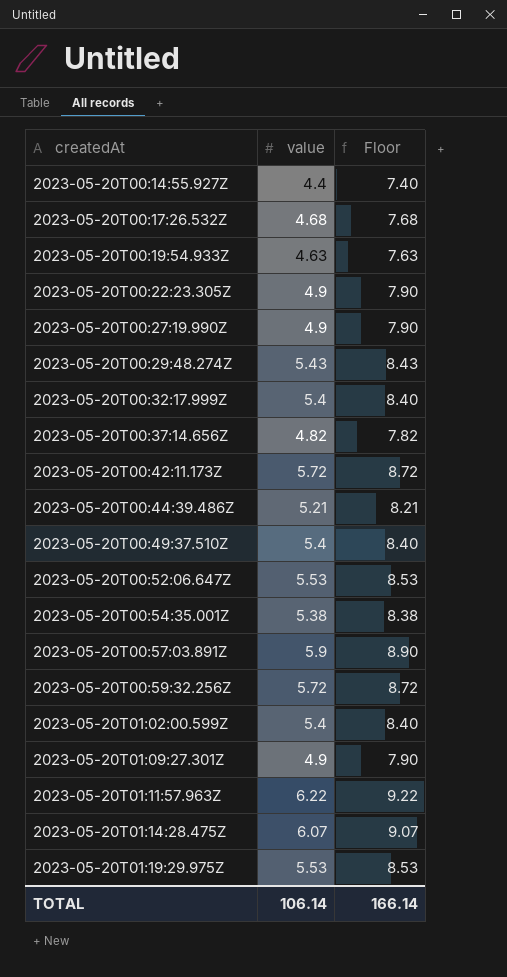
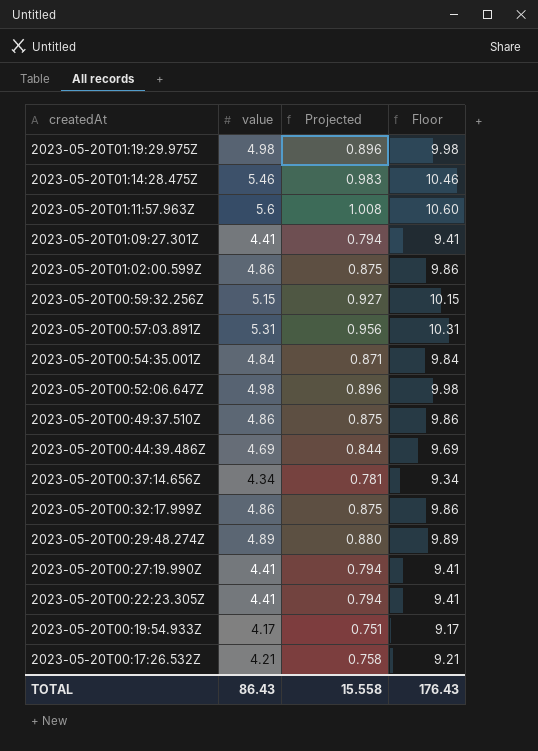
row order: createdAt ascending -> createdAt descending
column Projected | formula: none -> [value] * 0.18
column Floor | formula: [value] + 3 -> [value] + 5
row 2023-05-20T00:14:55.927Z: 4.4 | 7.40 -> none
row 2023-05-20T00:42:11.173Z: 5.72 | 8.72 -> none
2023-05-20T01:19:29.975Z | value: 5.53 -> 4.98
2023-05-20T01:14:28.475Z | value: 6.07 -> 5.46
2023-05-20T01:11:57.963Z | value: 6.22 -> 5.6
2023-05-20T01:09:27.301Z | value: 4.9 -> 4.41
2023-05-20T01:02:00.599Z | value: 5.4 -> 4.86
2023-05-20T00:59:32.256Z | value: 5.72 -> 5.15
2023-05-20T00:57:03.891Z | value: 5.9 -> 5.31
2023-05-20T00:54:35.001Z | value: 5.38 -> 4.84
2023-05-20T00:52:06.647Z | value: 5.53 -> 4.98
2023-05-20T00:49:37.510Z | value: 5.4 -> 4.86
2023-05-20T00:44:39.486Z | value: 5.21 -> 4.69
2023-05-20T00:37:14.656Z | value: 4.82 -> 4.34
2023-05-20T00:32:17.999Z | value: 5.4 -> 4.86
2023-05-20T00:29:48.274Z | value: 5.43 -> 4.89
2023-05-20T00:27:19.990Z | value: 4.9 -> 4.41
2023-05-20T00:22:23.305Z | value: 4.9 -> 4.41
2023-05-20T00:19:54.933Z | value: 4.63 -> 4.17
2023-05-20T00:17:26.532Z | value: 4.68 -> 4.21
TOTAL | value: 106.14 -> 86.43
TOTAL | Floor: 166.14 -> 176.43

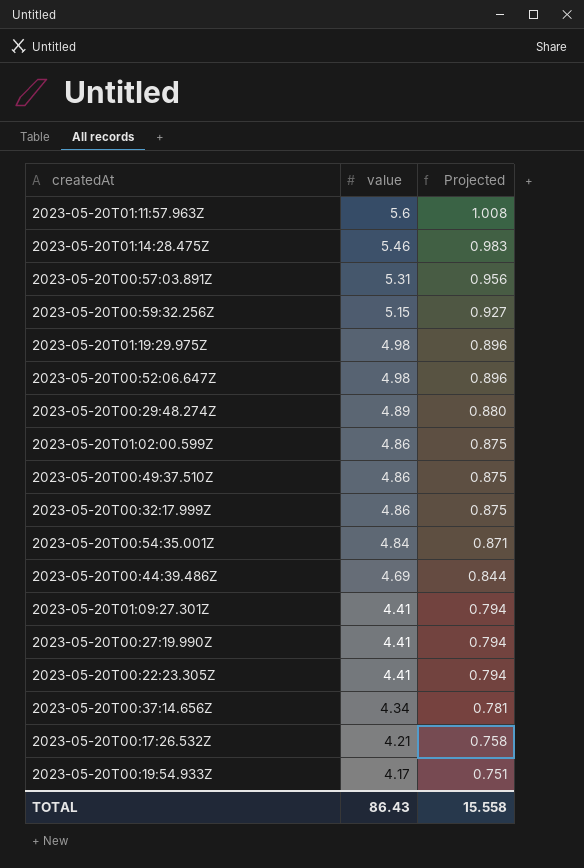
row order: createdAt descending -> value descending
column Floor | formula: [value] + 5 -> none

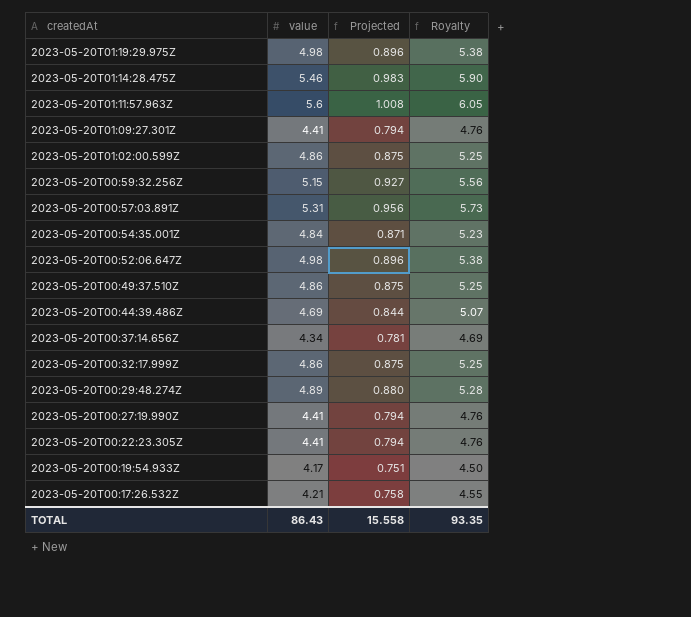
row order: value descending -> createdAt descending
column Royalty | formula: none -> [value] * 1.08

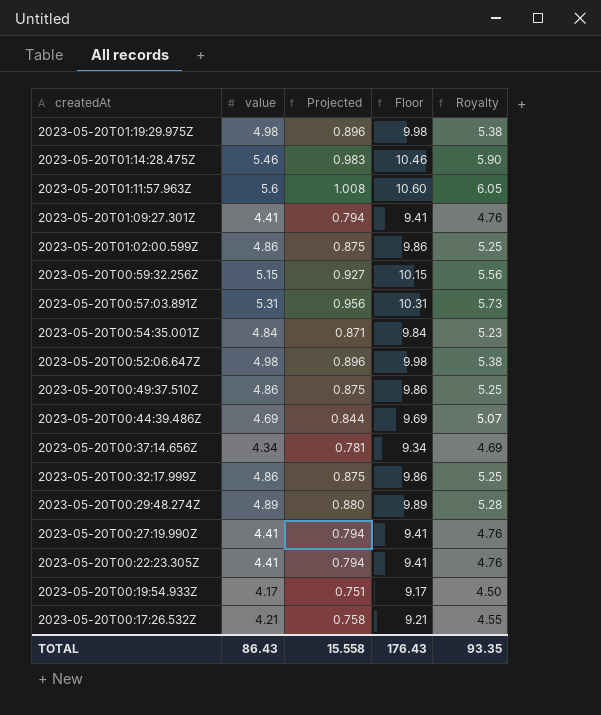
column Floor | formula: none -> [value] + 5

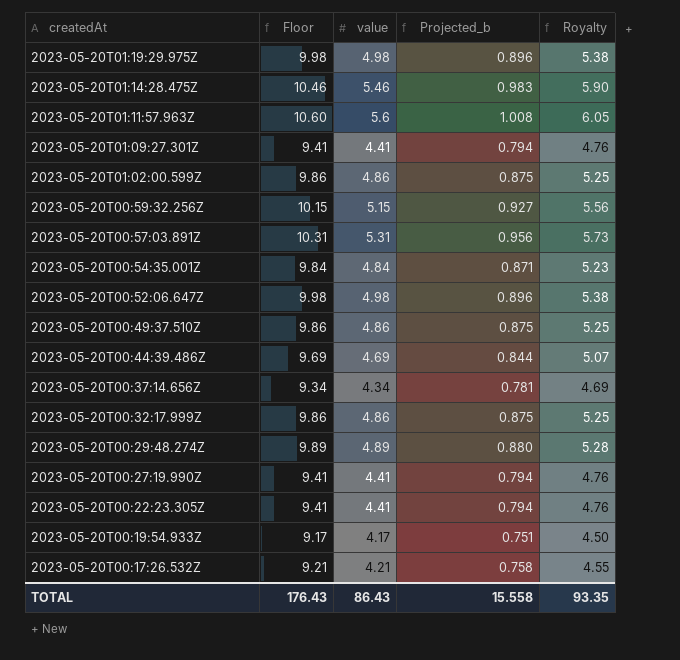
column Floor | position: 4 -> 2
column name: Projected -> Projected_b

